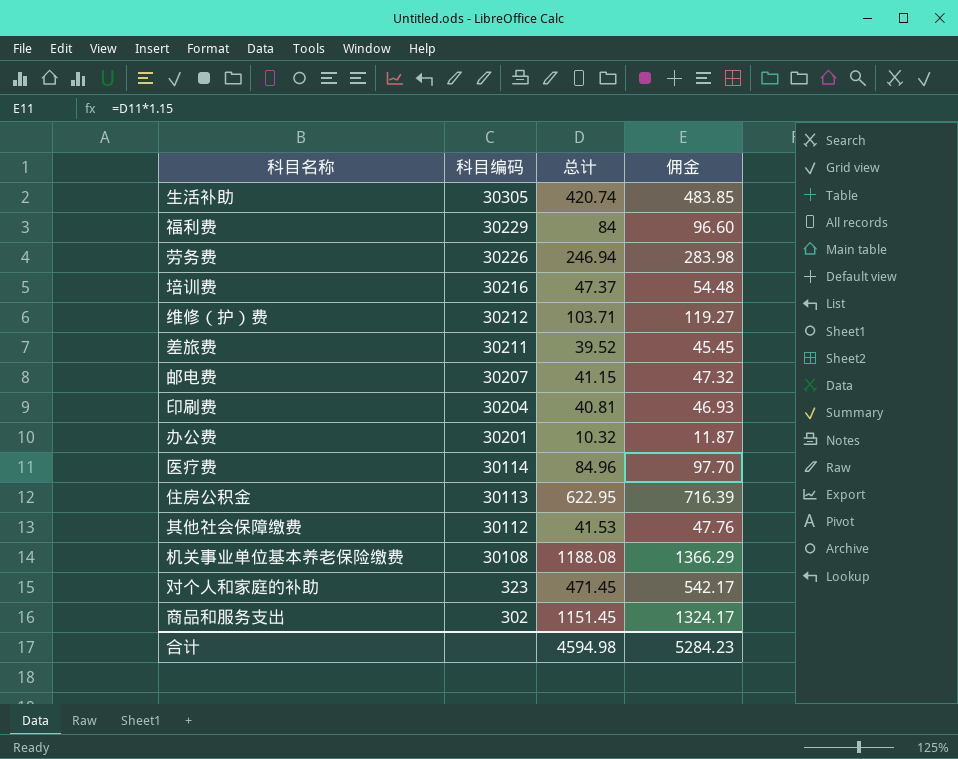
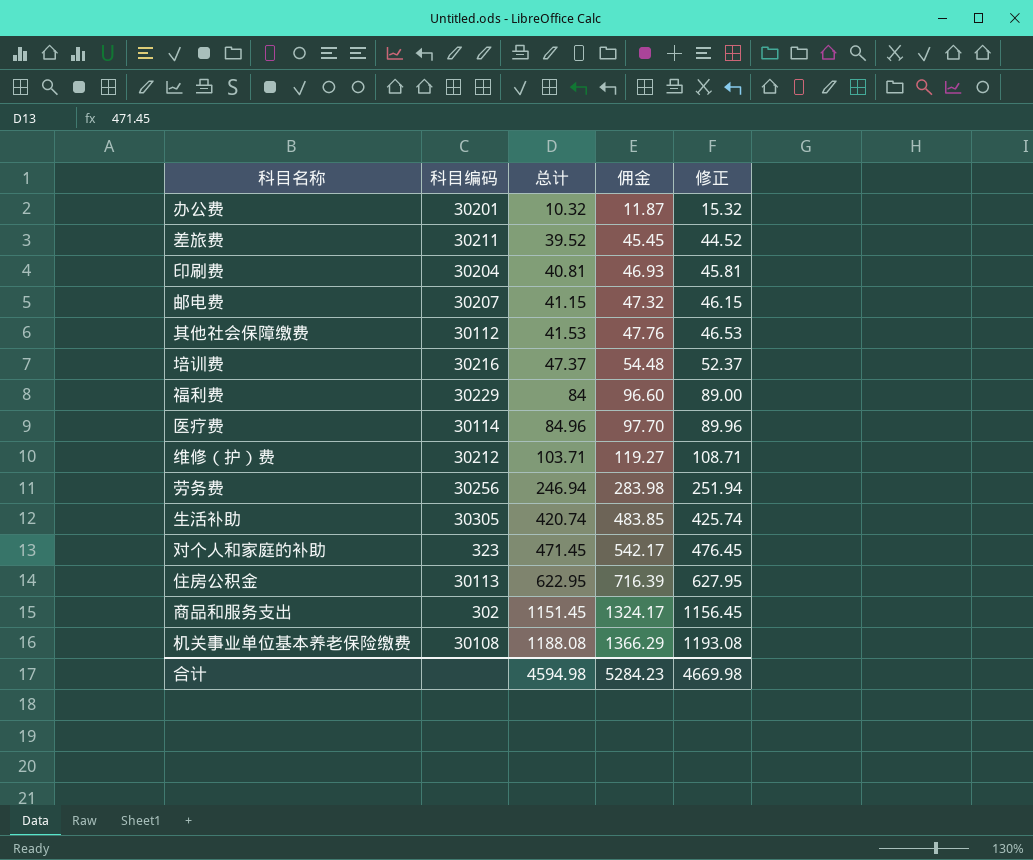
row order: 科目编码 descending -> 总计 ascending
column 修正 | formula: none -> [总计] + 5
劳务费 | 科目编码: 30226 -> 30256

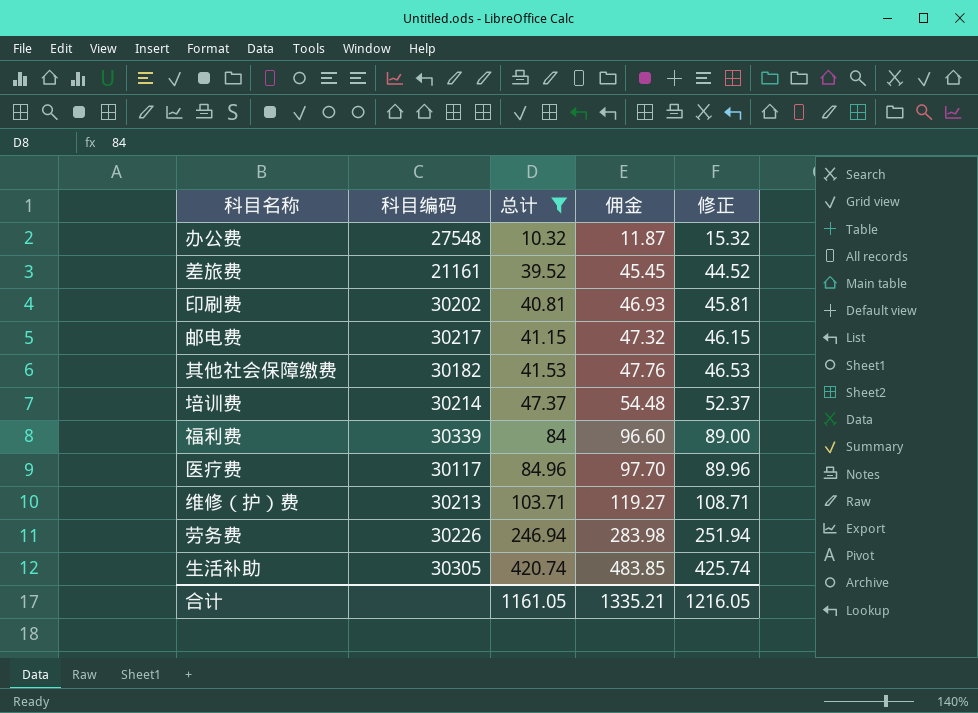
filter: none -> 总计 <= 420.74
办公费 | 科目编码: 30201 -> 27548
差旅费 | 科目编码: 30211 -> 21161
印刷费 | 科目编码: 30204 -> 30202
邮电费 | 科目编码: 30207 -> 30217
其他社会保障缴费 | 科目编码: 30112 -> 30182
培训费 | 科目编码: 30216 -> 30214
福利费 | 科目编码: 30229 -> 30339
医疗费 | 科目编码: 30114 -> 30117
维修（护）费 | 科目编码: 30212 -> 30213
劳务费 | 科目编码: 30256 -> 30226
合计 | 总计: 4594.98 -> 1161.05
合计 | 佣金: 5284.23 -> 1335.21
合计 | 修正: 4669.98 -> 1216.05

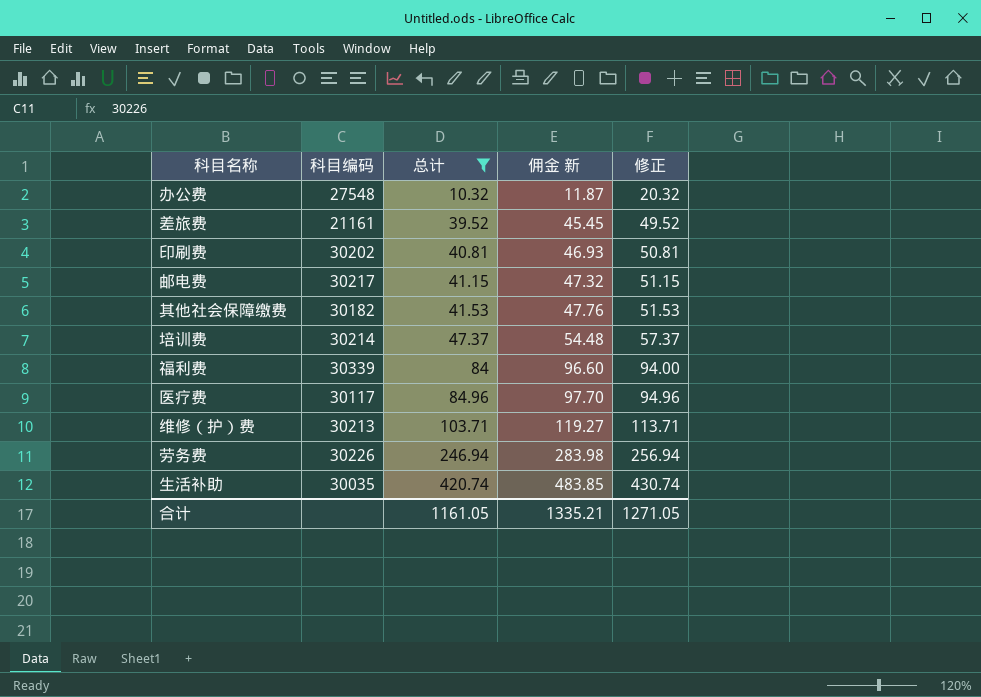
column name: 佣金 -> 佣金 新
column 修正 | formula: [总计] + 5 -> [总计] + 10
生活补助 | 科目编码: 30305 -> 30035
合计 | 修正: 1216.05 -> 1271.05

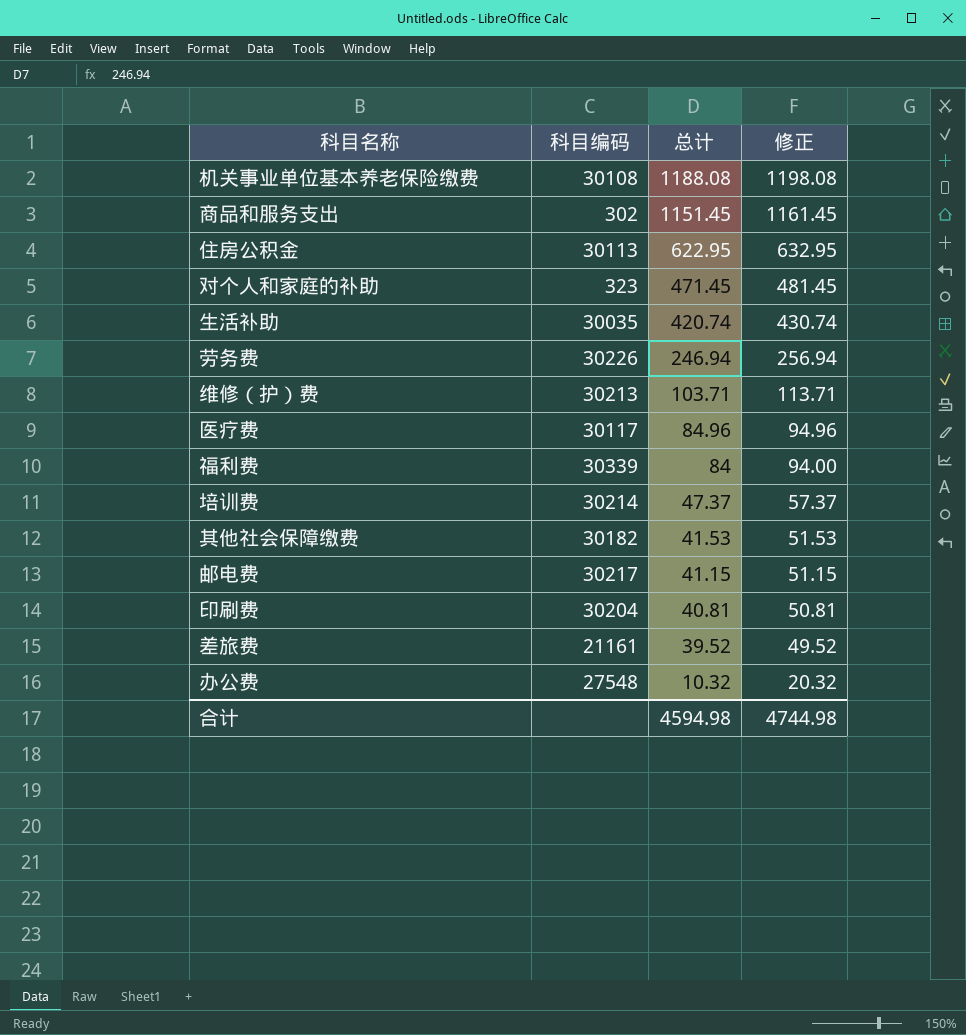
filter: 总计 <= 420.74 -> none
row order: 总计 ascending -> 总计 descending
column 佣金 新 | formula: [总计] * 1.15 -> none
印刷费 | 科目编码: 30202 -> 30204
合计 | 总计: 1161.05 -> 4594.98
合计 | 修正: 1271.05 -> 4744.98

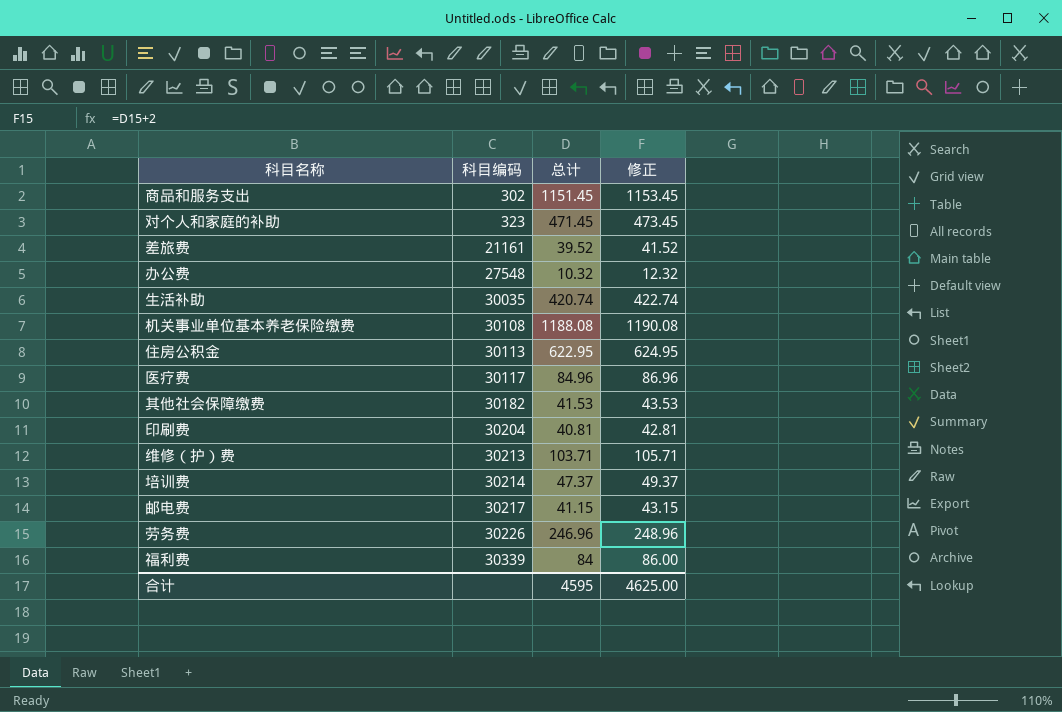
row order: 总计 descending -> 科目编码 ascending
column 修正 | formula: [总计] + 10 -> [总计] + 2
劳务费 | 总计: 246.94 -> 246.96
合计 | 总计: 4594.98 -> 4595
合计 | 修正: 4744.98 -> 4625.00

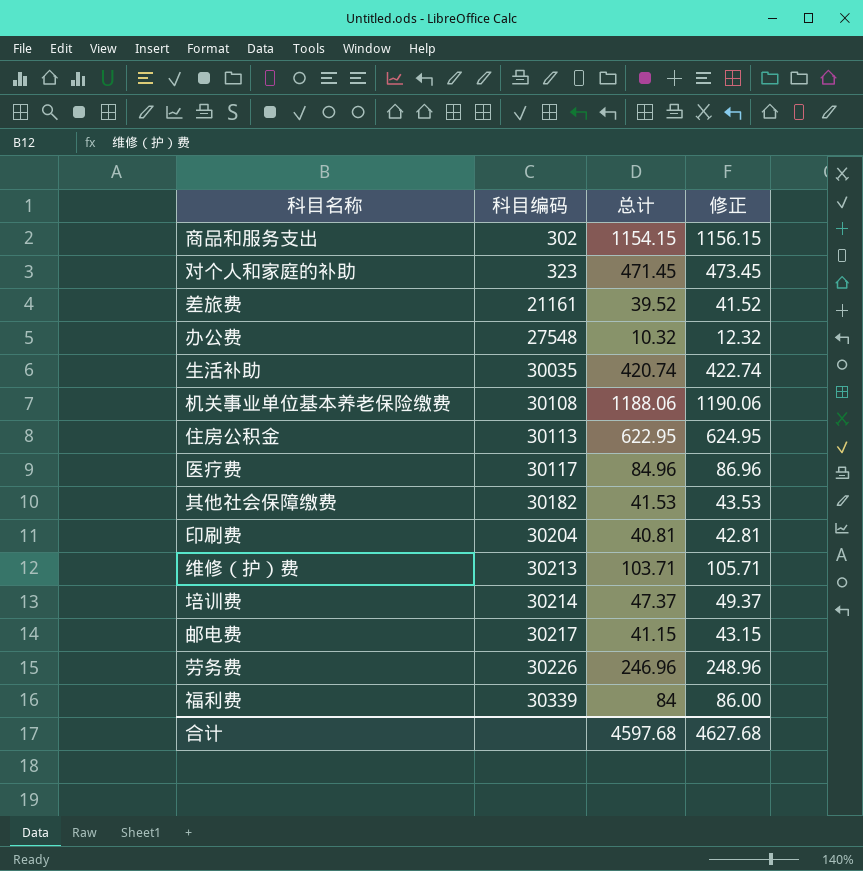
商品和服务支出 | 总计: 1151.45 -> 1154.15
商品和服务支出 | 修正: 1153.45 -> 1156.15
机关事业单位基本养老保险缴费 | 总计: 1188.08 -> 1188.06
机关事业单位基本养老保险缴费 | 修正: 1190.08 -> 1190.06
合计 | 总计: 4595 -> 4597.68
合计 | 修正: 4625.00 -> 4627.68

